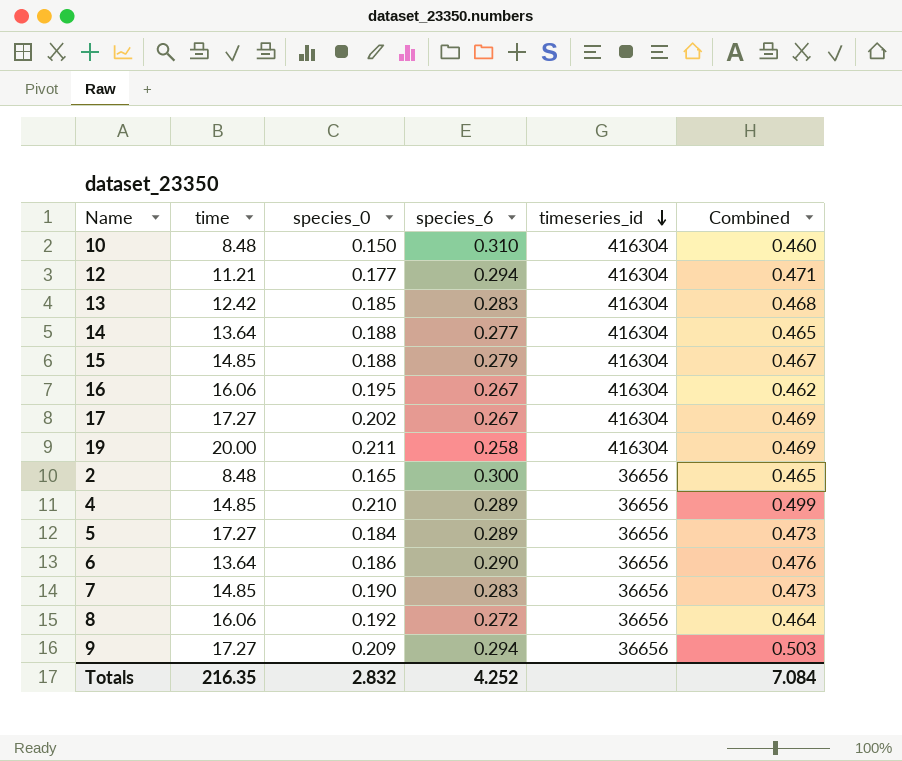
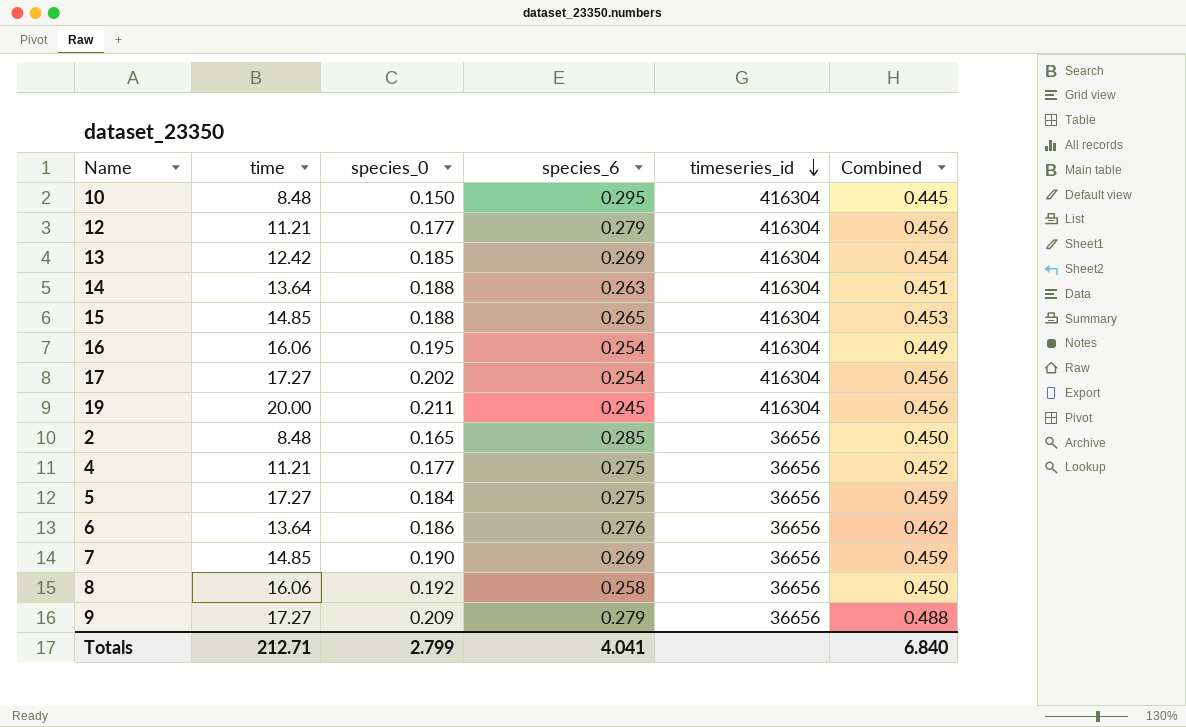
10 | species_6: 0.310 -> 0.295
10 | Combined: 0.460 -> 0.445
12 | species_6: 0.294 -> 0.279
12 | Combined: 0.471 -> 0.456
13 | species_6: 0.283 -> 0.269
13 | Combined: 0.468 -> 0.454
14 | species_6: 0.277 -> 0.263
14 | Combined: 0.465 -> 0.451
15 | species_6: 0.279 -> 0.265
15 | Combined: 0.467 -> 0.453
16 | species_6: 0.267 -> 0.254
16 | Combined: 0.462 -> 0.449
17 | species_6: 0.267 -> 0.254
17 | Combined: 0.469 -> 0.456
19 | species_6: 0.258 -> 0.245
19 | Combined: 0.469 -> 0.456
2 | species_6: 0.300 -> 0.285
2 | Combined: 0.465 -> 0.450
4 | time: 14.85 -> 11.21
4 | species_0: 0.210 -> 0.177
4 | species_6: 0.289 -> 0.275
4 | Combined: 0.499 -> 0.452
5 | species_6: 0.289 -> 0.275
5 | Combined: 0.473 -> 0.459
6 | species_6: 0.290 -> 0.276
6 | Combined: 0.476 -> 0.462
7 | species_6: 0.283 -> 0.269
7 | Combined: 0.473 -> 0.459
8 | species_6: 0.272 -> 0.258
8 | Combined: 0.464 -> 0.450
9 | species_6: 0.294 -> 0.279
9 | Combined: 0.503 -> 0.488
Totals | time: 216.35 -> 212.71
Totals | species_0: 2.832 -> 2.799
Totals | species_6: 4.252 -> 4.041
Totals | Combined: 7.084 -> 6.840

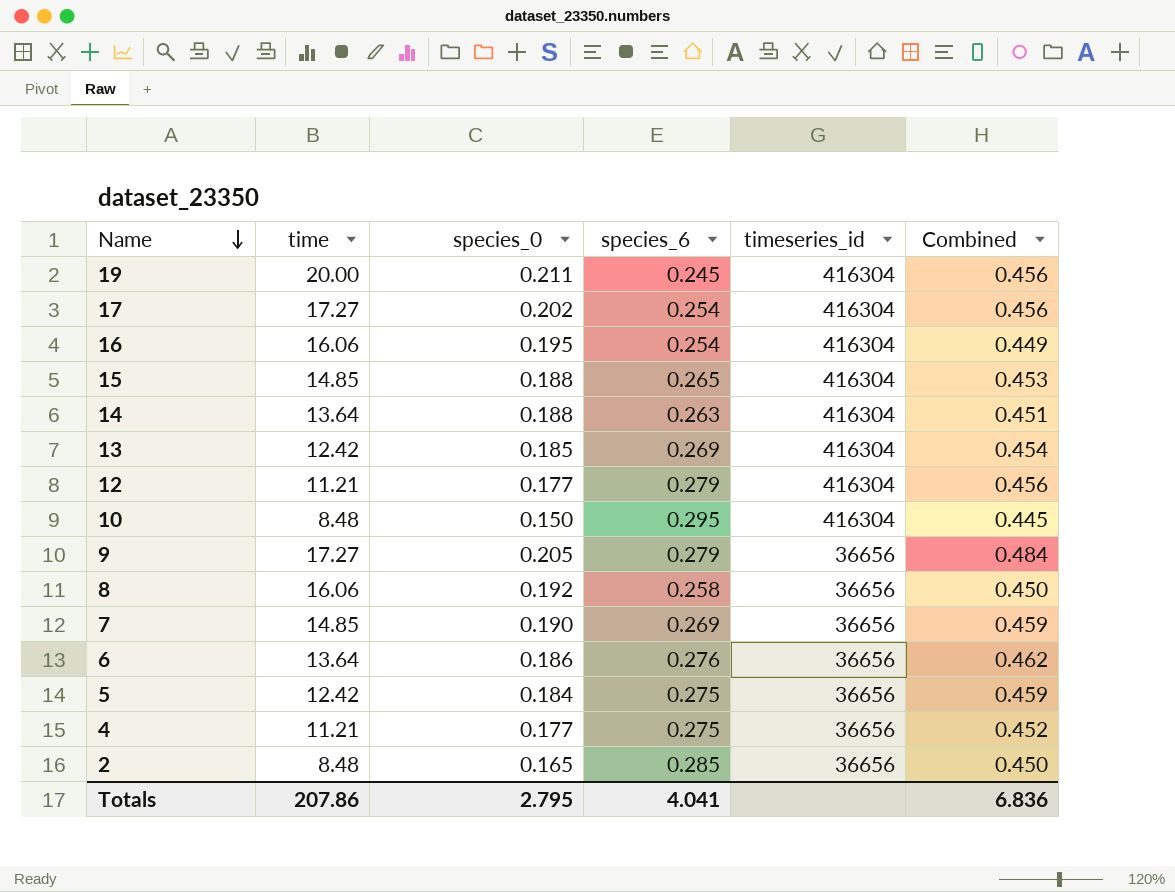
row order: timeseries_id descending -> Name descending
9 | species_0: 0.209 -> 0.205
9 | Combined: 0.488 -> 0.484
5 | time: 17.27 -> 12.42
Totals | time: 212.71 -> 207.86
Totals | species_0: 2.799 -> 2.795
Totals | Combined: 6.840 -> 6.836

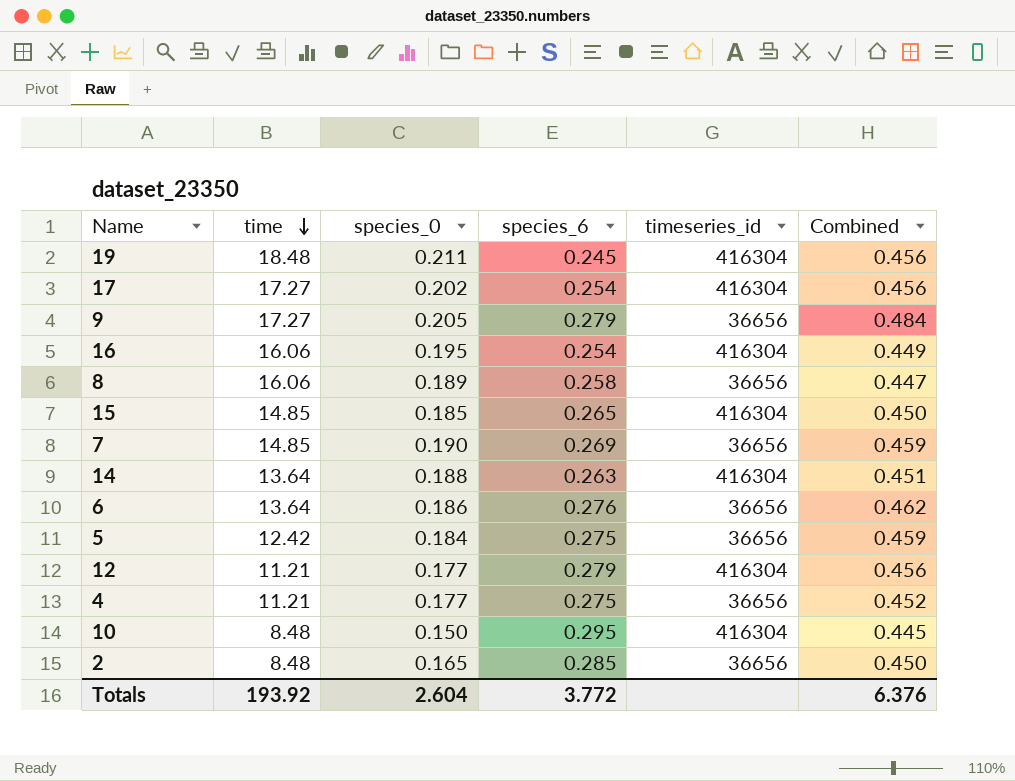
row order: Name descending -> time descending
row 13: 12.42 | 0.185 | 0.269 | 416304 | 0.454 -> none
19 | time: 20.00 -> 18.48
8 | species_0: 0.192 -> 0.189
8 | Combined: 0.450 -> 0.447
15 | species_0: 0.188 -> 0.185
15 | Combined: 0.453 -> 0.450
Totals | time: 207.86 -> 193.92
Totals | species_0: 2.795 -> 2.604
Totals | species_6: 4.041 -> 3.772
Totals | Combined: 6.836 -> 6.376

